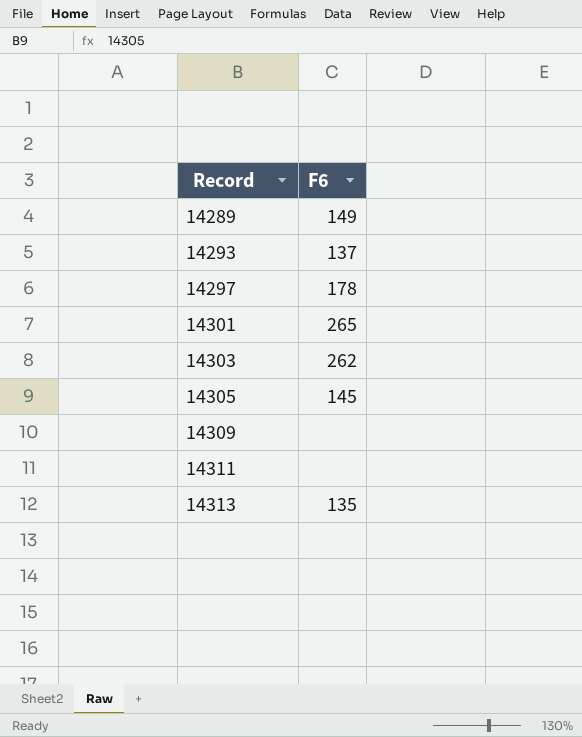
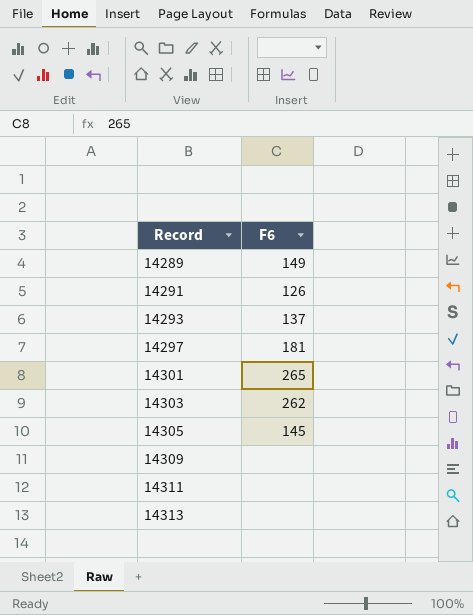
row 14291: none -> 126
14297 | F6: 178 -> 181
14313 | F6: 135 -> none

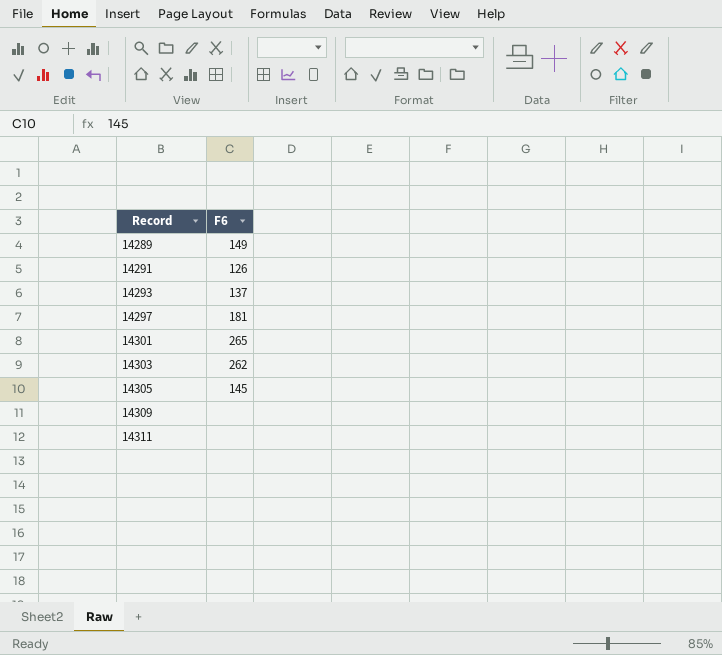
row 14313: none -> none

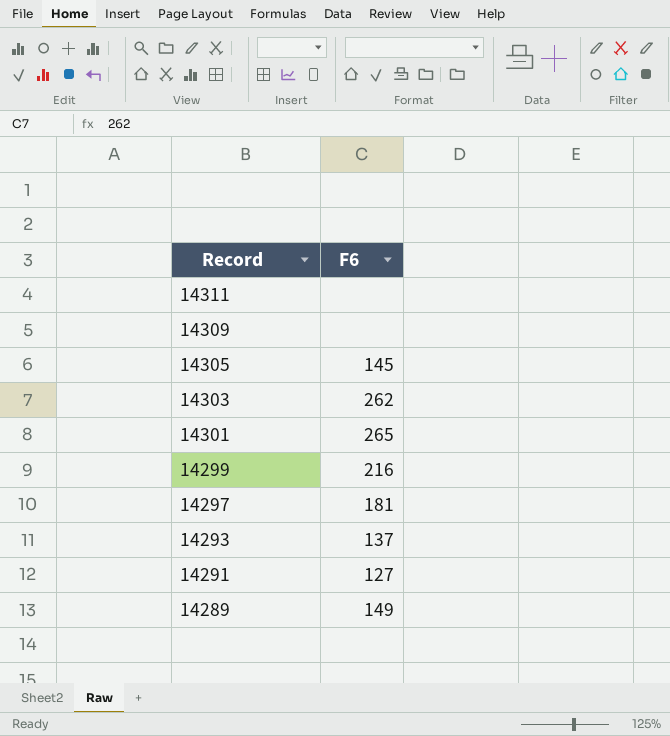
row order: Record ascending -> Record descending
row 14299: none -> 216
14291 | F6: 126 -> 127

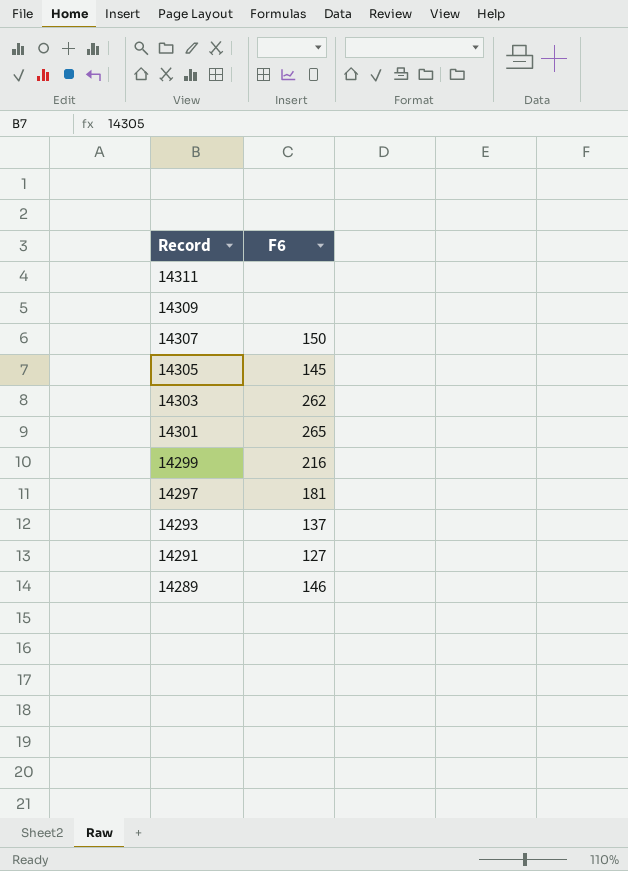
row 14307: none -> 150
14289 | F6: 149 -> 146

